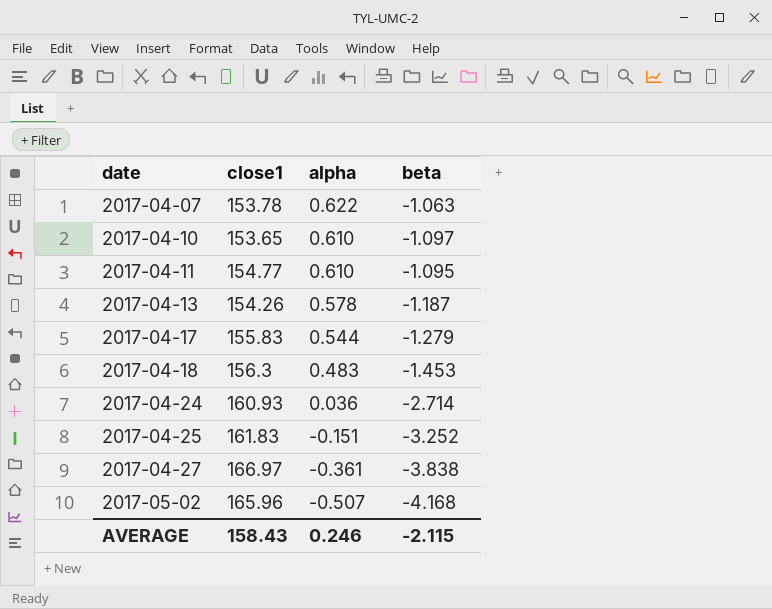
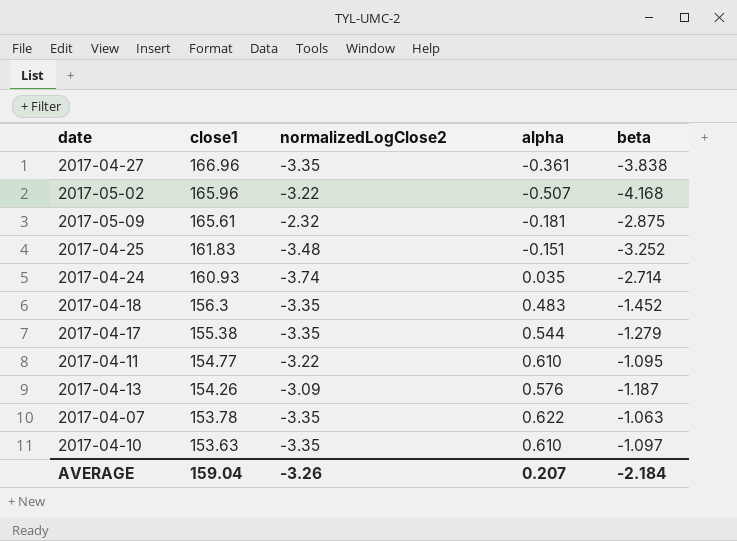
row order: date ascending -> close1 descending
column normalizedLogClose2 | position: none -> 3
2017-04-27 | close1: 166.97 -> 166.96
row 2017-05-09: none -> 165.61 | -2.32 | -0.181 | -2.875
2017-04-24 | alpha: 0.036 -> 0.035
2017-04-18 | beta: -1.453 -> -1.452
2017-04-17 | close1: 155.83 -> 155.38
2017-04-13 | alpha: 0.578 -> 0.576
2017-04-10 | close1: 153.65 -> 153.63
AVERAGE | close1: 158.43 -> 159.04
AVERAGE | alpha: 0.246 -> 0.207
AVERAGE | beta: -2.115 -> -2.184

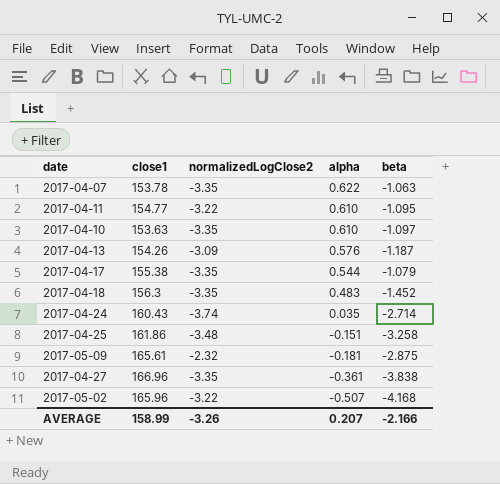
row order: close1 descending -> alpha descending
2017-04-17 | beta: -1.279 -> -1.079
2017-04-24 | close1: 160.93 -> 160.43
2017-04-25 | close1: 161.83 -> 161.86
2017-04-25 | beta: -3.252 -> -3.258
AVERAGE | close1: 159.04 -> 158.99
AVERAGE | beta: -2.184 -> -2.166

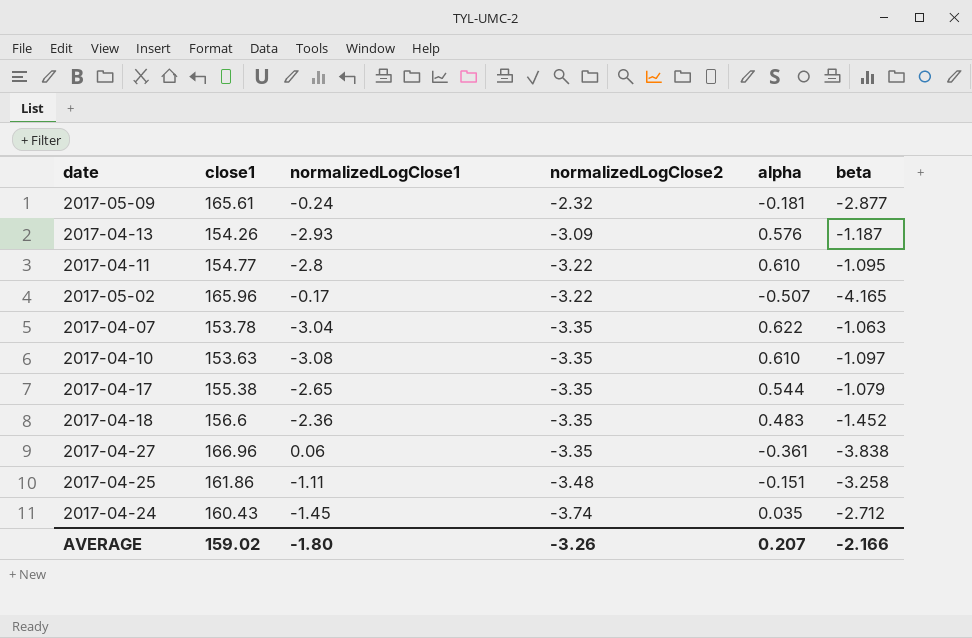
row order: alpha descending -> normalizedLogClose2 descending
column normalizedLogClose1 | position: none -> 3
2017-05-09 | beta: -2.875 -> -2.877
2017-05-02 | beta: -4.168 -> -4.165
2017-04-18 | close1: 156.3 -> 156.6
2017-04-24 | beta: -2.714 -> -2.712
AVERAGE | close1: 158.99 -> 159.02

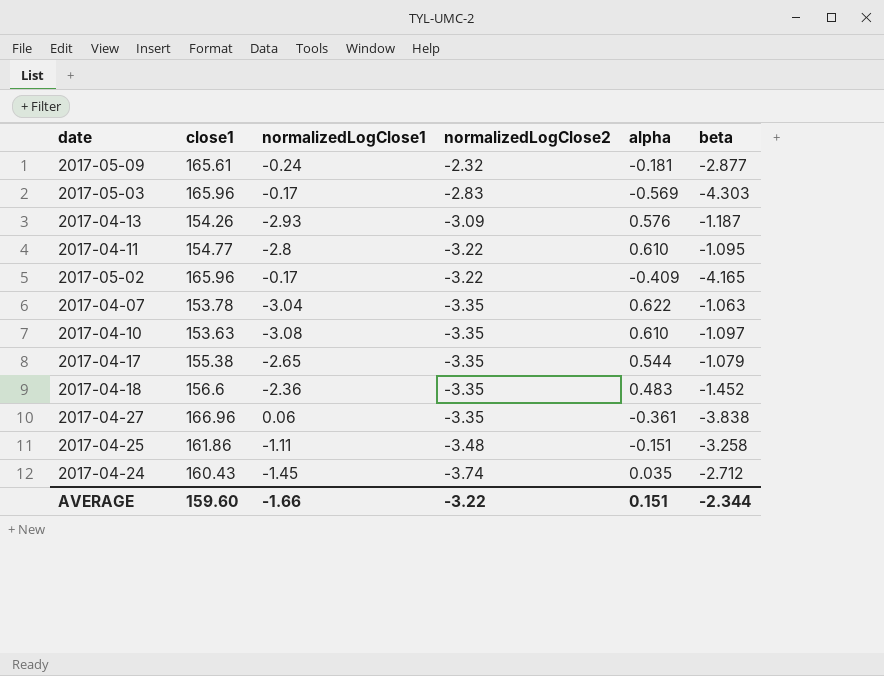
row 2017-05-03: none -> 165.96 | -0.17 | -2.83 | -0.569 | -4.303
2017-05-02 | alpha: -0.507 -> -0.409
AVERAGE | close1: 159.02 -> 159.60
AVERAGE | normalizedLogClose1: -1.80 -> -1.66
AVERAGE | normalizedLogClose2: -3.26 -> -3.22
AVERAGE | alpha: 0.207 -> 0.151
AVERAGE | beta: -2.166 -> -2.344

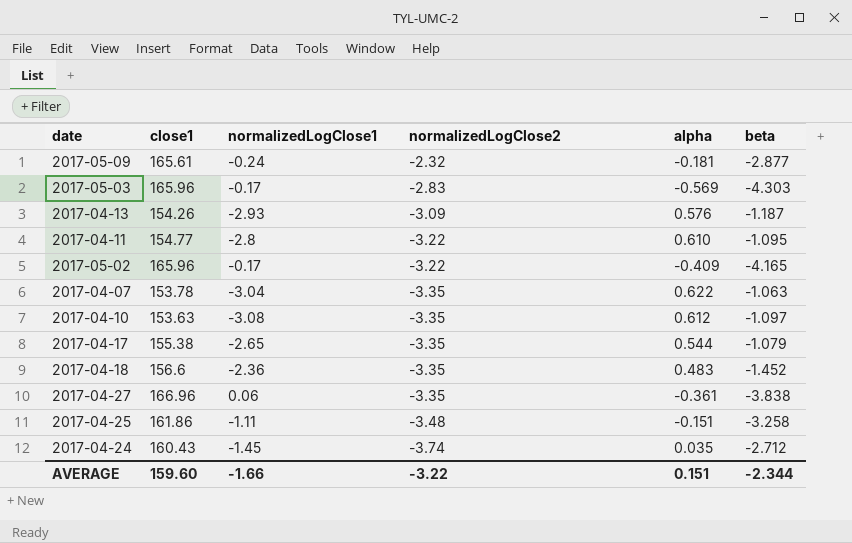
2017-04-10 | alpha: 0.610 -> 0.612

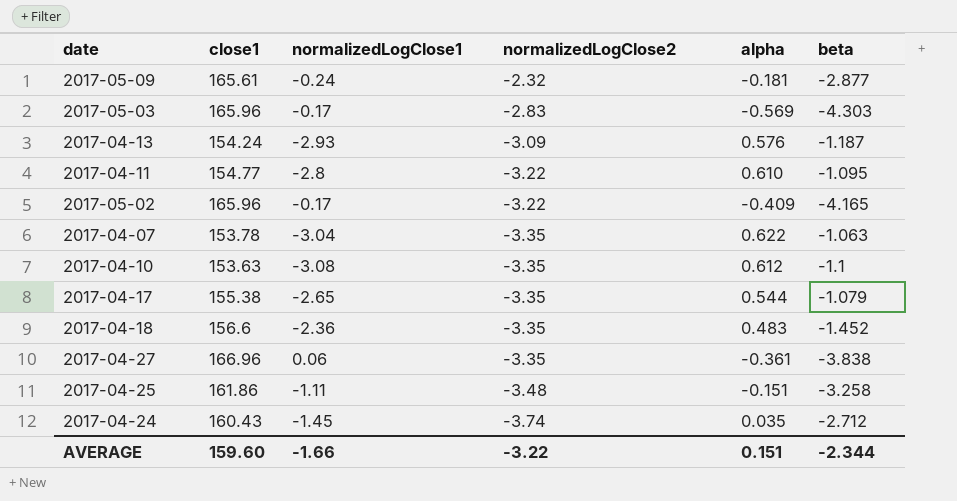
2017-04-13 | close1: 154.26 -> 154.24
2017-04-10 | beta: -1.097 -> -1.1

